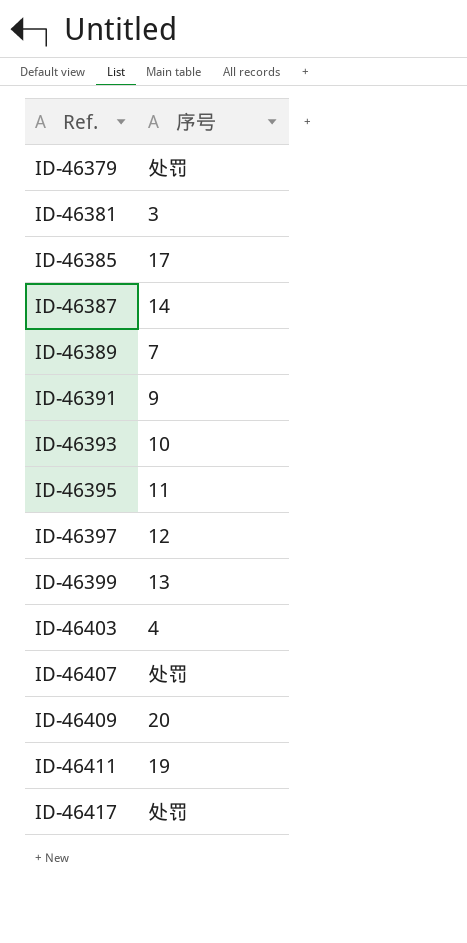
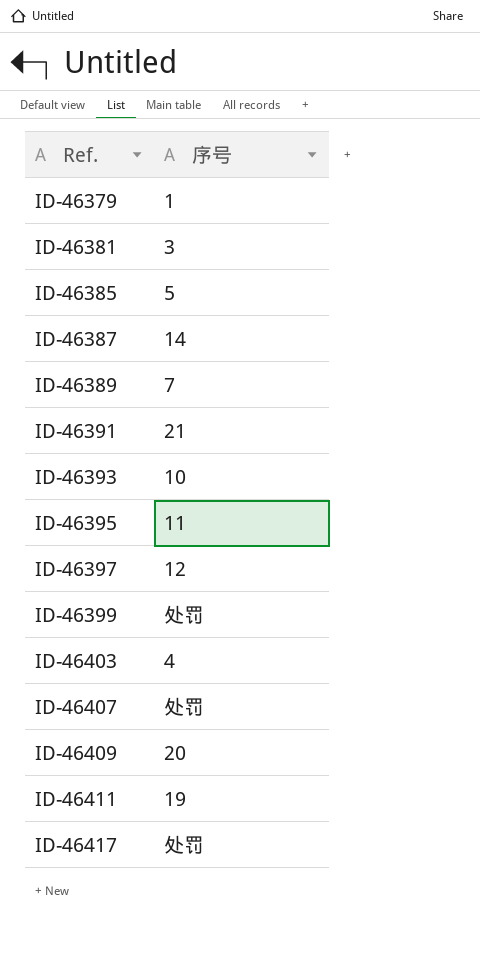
ID-46379 | 序号: 处罚 -> 1
ID-46385 | 序号: 17 -> 5
ID-46391 | 序号: 9 -> 21
ID-46399 | 序号: 13 -> 处罚

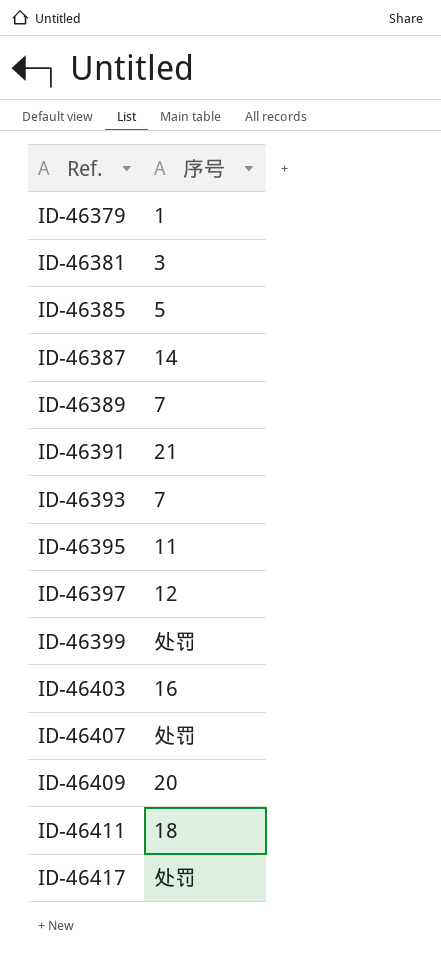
ID-46393 | 序号: 10 -> 7
ID-46403 | 序号: 4 -> 16
ID-46411 | 序号: 19 -> 18

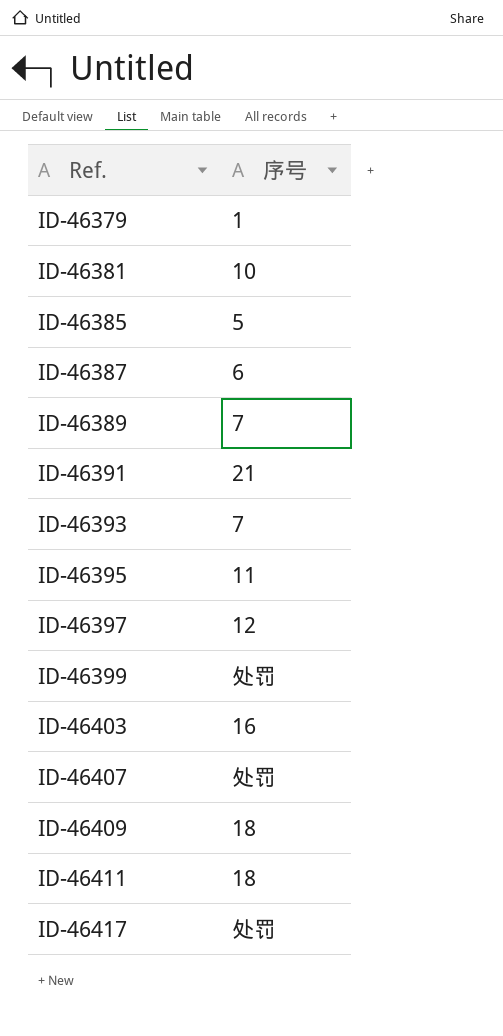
ID-46381 | 序号: 3 -> 10
ID-46387 | 序号: 14 -> 6
ID-46409 | 序号: 20 -> 18

